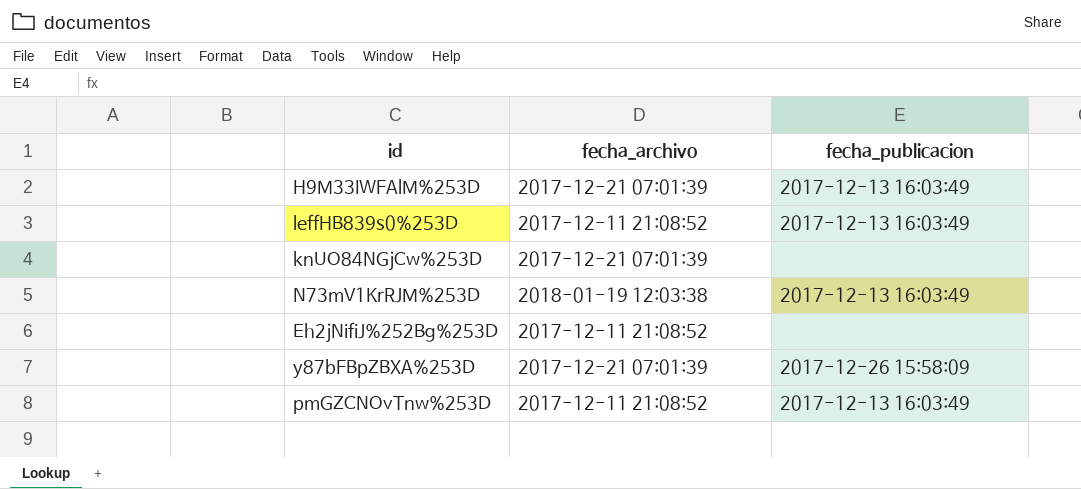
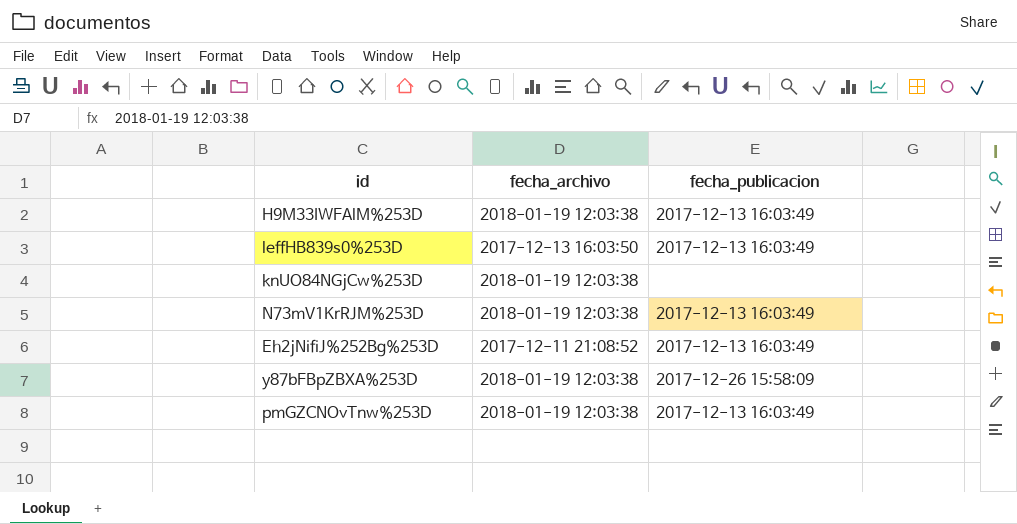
H9M33IWFAlM%253D | fecha_archivo: 2017-12-21 07:01:39 -> 2018-01-19 12:03:38
leffHB839s0%253D | fecha_archivo: 2017-12-11 21:08:52 -> 2017-12-13 16:03:50
knUO84NGjCw%253D | fecha_archivo: 2017-12-21 07:01:39 -> 2018-01-19 12:03:38
Eh2jNifiJ%252Bg%253D | fecha_publicacion: none -> 2017-12-13 16:03:49
y87bFBpZBXA%253D | fecha_archivo: 2017-12-21 07:01:39 -> 2018-01-19 12:03:38
pmGZCNOvTnw%253D | fecha_archivo: 2017-12-11 21:08:52 -> 2018-01-19 12:03:38

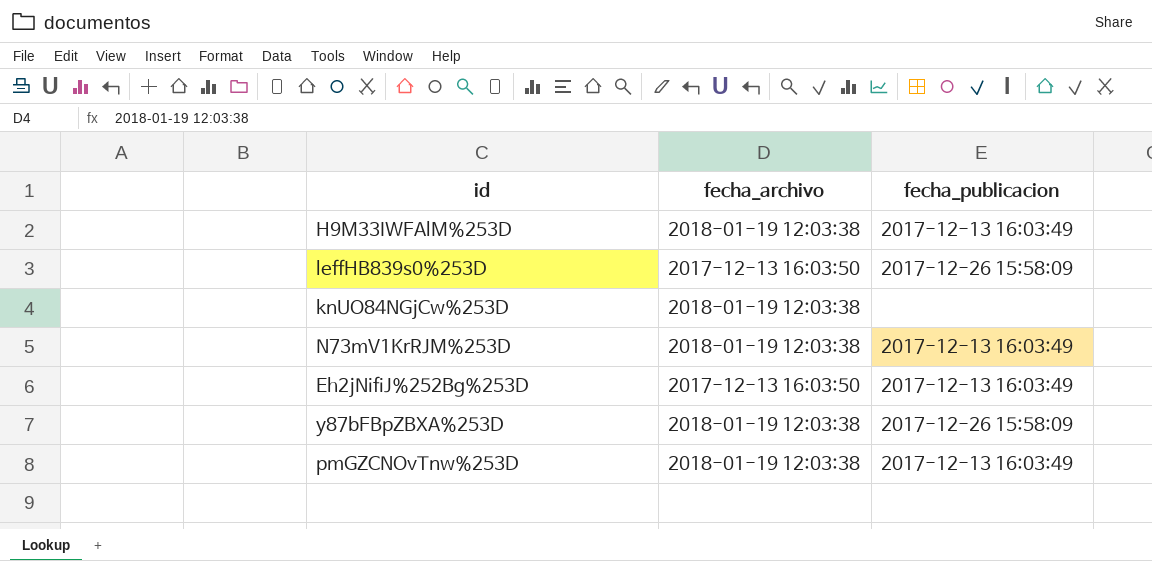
leffHB839s0%253D | fecha_publicacion: 2017-12-13 16:03:49 -> 2017-12-26 15:58:09
Eh2jNifiJ%252Bg%253D | fecha_archivo: 2017-12-11 21:08:52 -> 2017-12-13 16:03:50

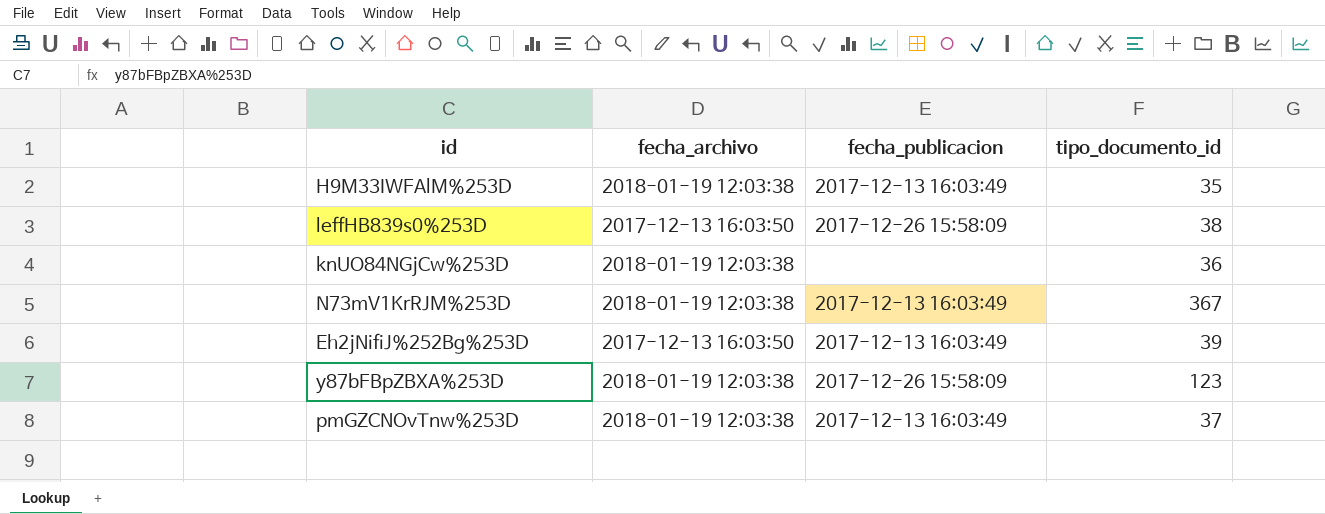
column tipo_documento_id | position: none -> 4

